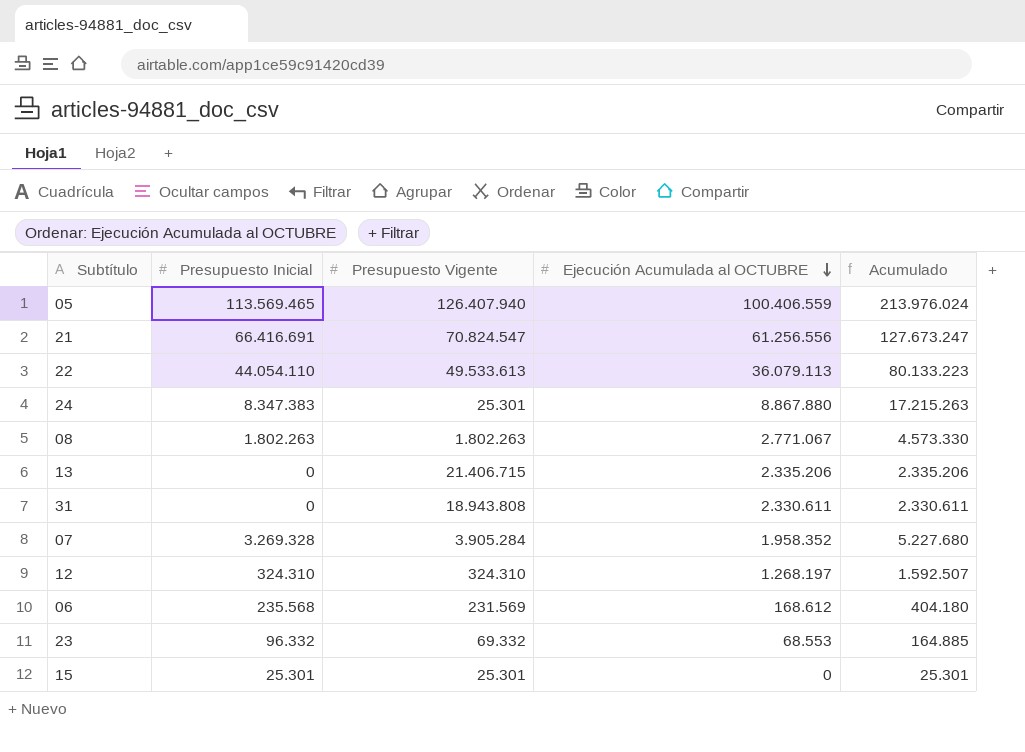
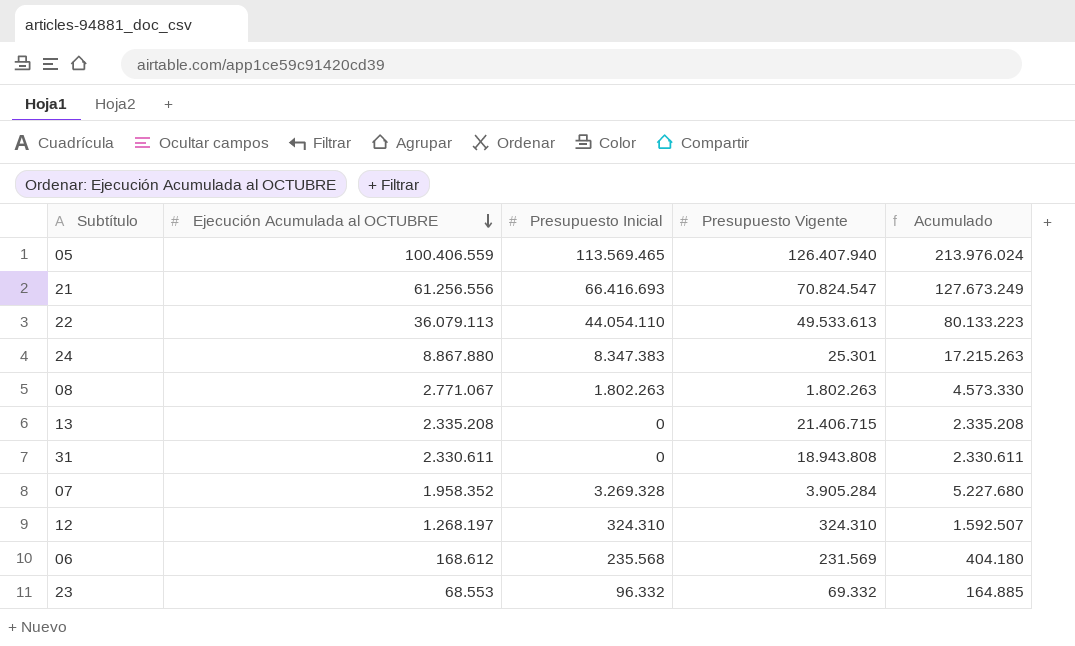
column Ejecución Acumulada al OCTUBRE | position: 4 -> 2
row 15: 25.301 | 25.301 | 0 | 25.301 -> none
21 | Presupuesto Inicial: 66.416.691 -> 66.416.693
21 | Acumulado: 127.673.247 -> 127.673.249
13 | Ejecución Acumulada al OCTUBRE: 2.335.206 -> 2.335.208
13 | Acumulado: 2.335.206 -> 2.335.208

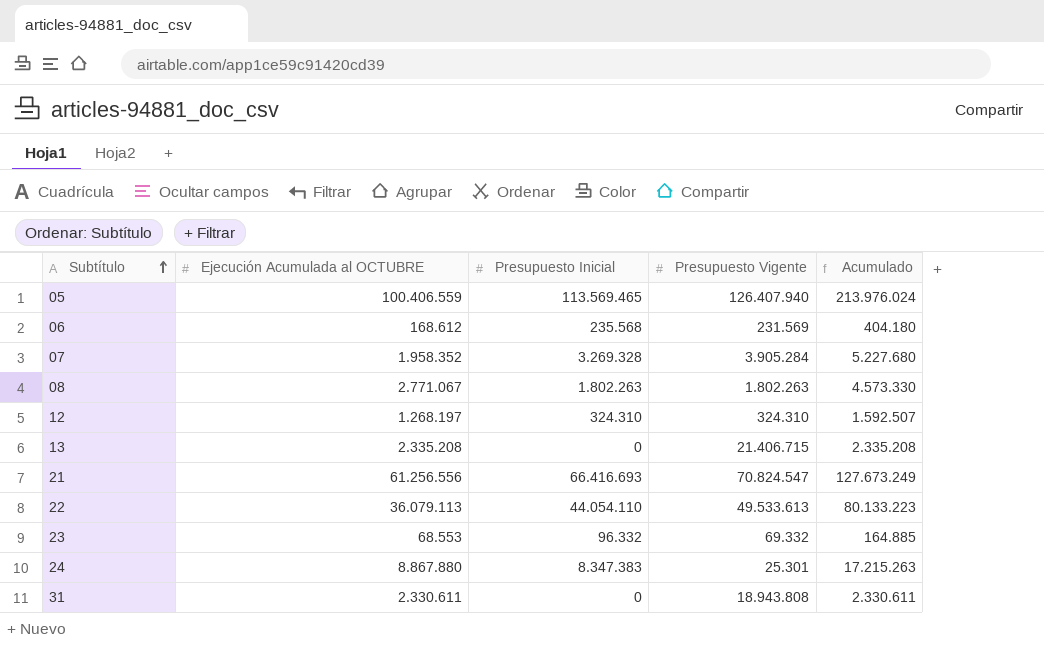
row order: Ejecución Acumulada al OCTUBRE descending -> Subtítulo ascending

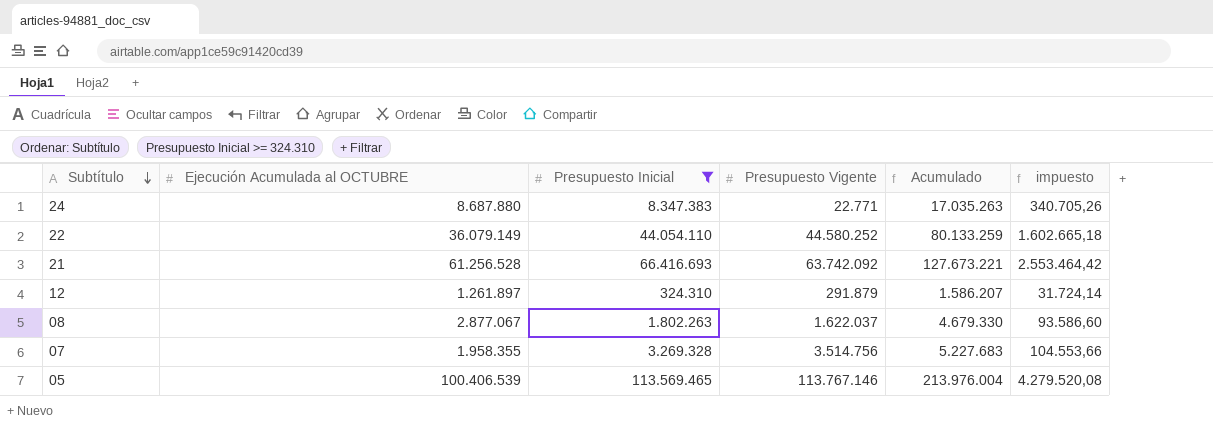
filter: none -> Presupuesto Inicial >= 324.310
row order: Subtítulo ascending -> Subtítulo descending
column impuesto | formula: none -> [Acumulado] * 0,02
24 | Ejecución Acumulada al OCTUBRE: 8.867.880 -> 8.687.880
24 | Presupuesto Vigente: 25.301 -> 22.771
24 | Acumulado: 17.215.263 -> 17.035.263
22 | Ejecución Acumulada al OCTUBRE: 36.079.113 -> 36.079.149
22 | Presupuesto Vigente: 49.533.613 -> 44.580.252
22 | Acumulado: 80.133.223 -> 80.133.259
21 | Ejecución Acumulada al OCTUBRE: 61.256.556 -> 61.256.528
21 | Presupuesto Vigente: 70.824.547 -> 63.742.092
21 | Acumulado: 127.673.249 -> 127.673.221
12 | Ejecución Acumulada al OCTUBRE: 1.268.197 -> 1.261.897
12 | Presupuesto Vigente: 324.310 -> 291.879
12 | Acumulado: 1.592.507 -> 1.586.207
08 | Ejecución Acumulada al OCTUBRE: 2.771.067 -> 2.877.067
08 | Presupuesto Vigente: 1.802.263 -> 1.622.037
08 | Acumulado: 4.573.330 -> 4.679.330
07 | Ejecución Acumulada al OCTUBRE: 1.958.352 -> 1.958.355
07 | Presupuesto Vigente: 3.905.284 -> 3.514.756
07 | Acumulado: 5.227.680 -> 5.227.683
05 | Ejecución Acumulada al OCTUBRE: 100.406.559 -> 100.406.539
05 | Presupuesto Vigente: 126.407.940 -> 113.767.146
05 | Acumulado: 213.976.024 -> 213.976.004

